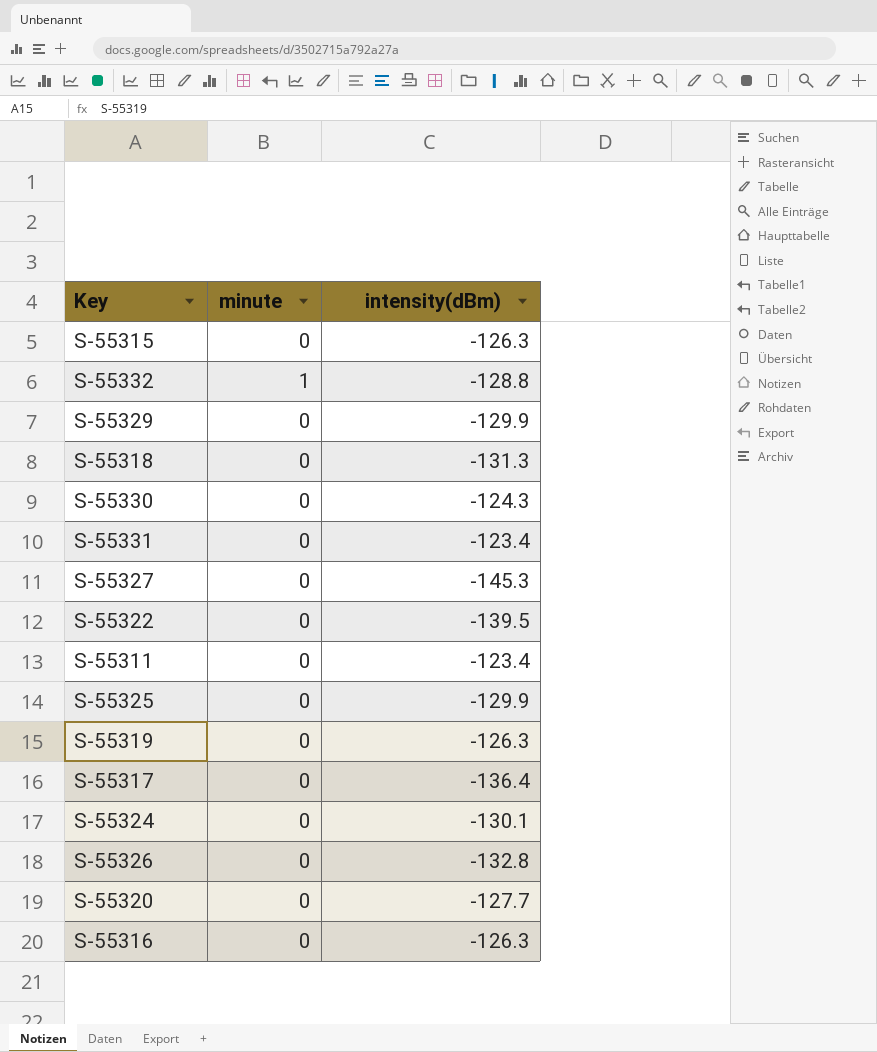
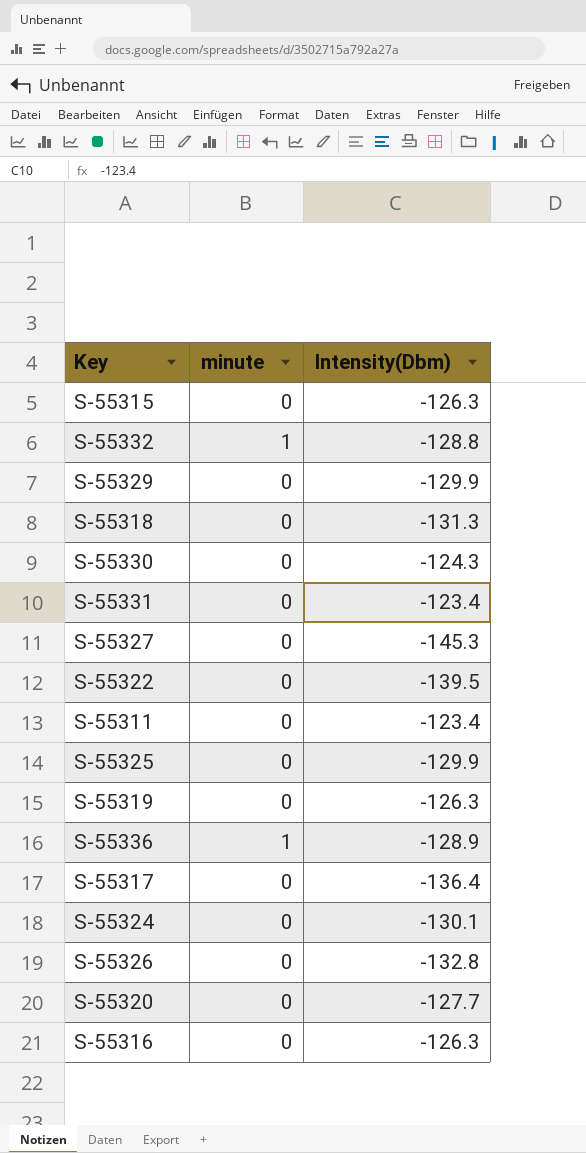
column name: intensity(dBm) -> Intensity(Dbm)
row S-55336: none -> 1 | -128.9

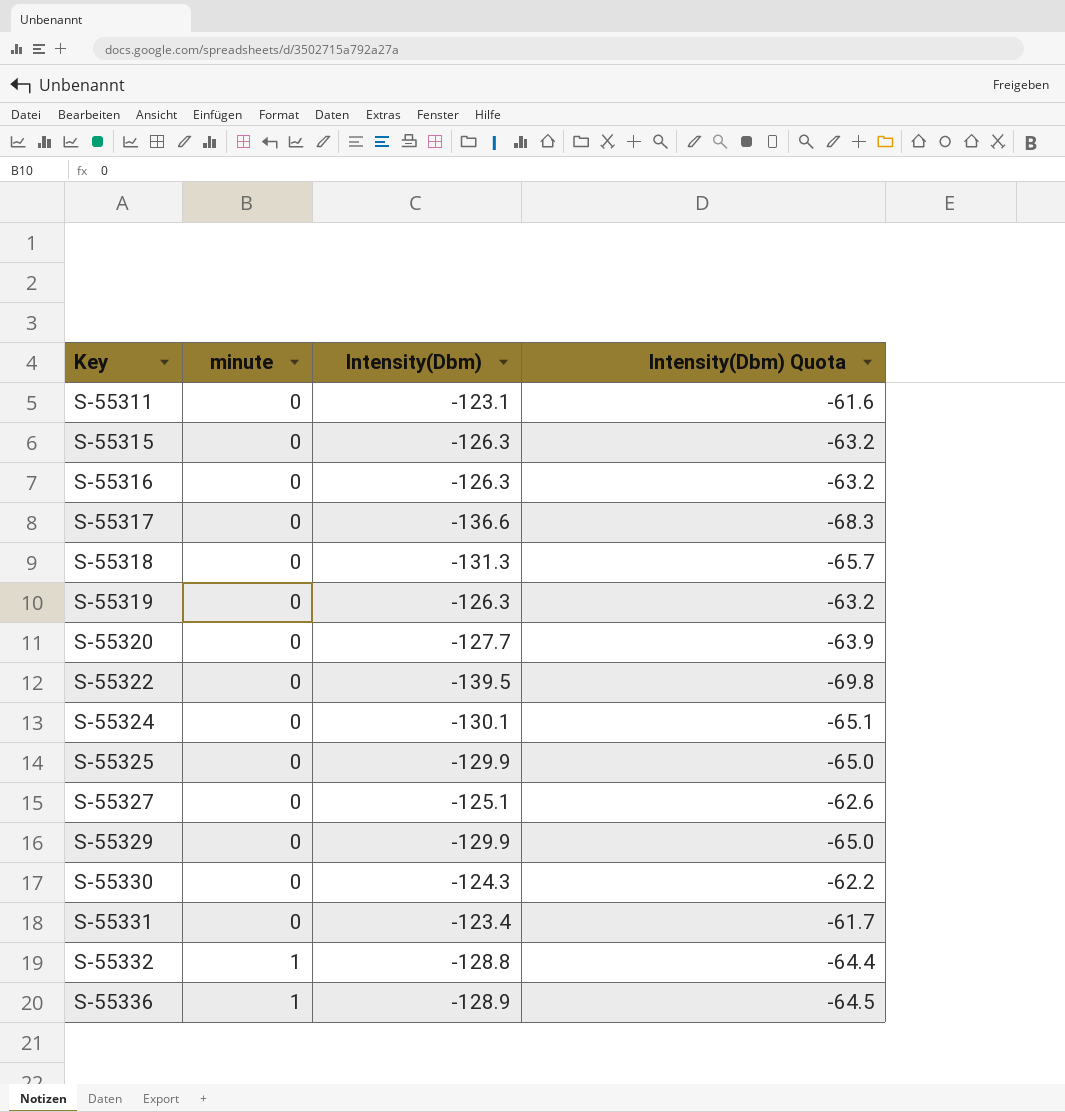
row order: none -> Key ascending
column Intensity(Dbm) Quota | formula: none -> [Intensity(Dbm)] * 0.5
row S-55326: 0 | -132.8 -> none
S-55311 | Intensity(Dbm): -123.4 -> -123.1
S-55317 | Intensity(Dbm): -136.4 -> -136.6
S-55327 | Intensity(Dbm): -145.3 -> -125.1

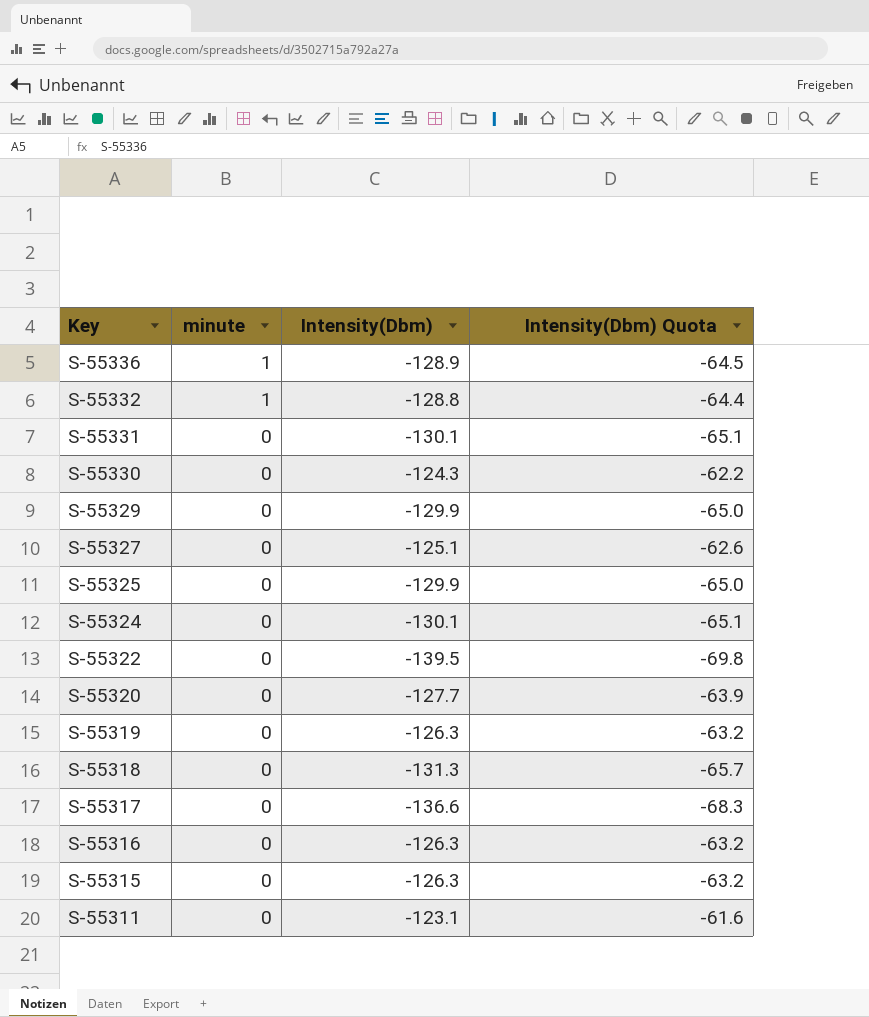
row order: Key ascending -> Key descending
S-55331 | Intensity(Dbm): -123.4 -> -130.1
S-55331 | Intensity(Dbm) Quota: -61.7 -> -65.1

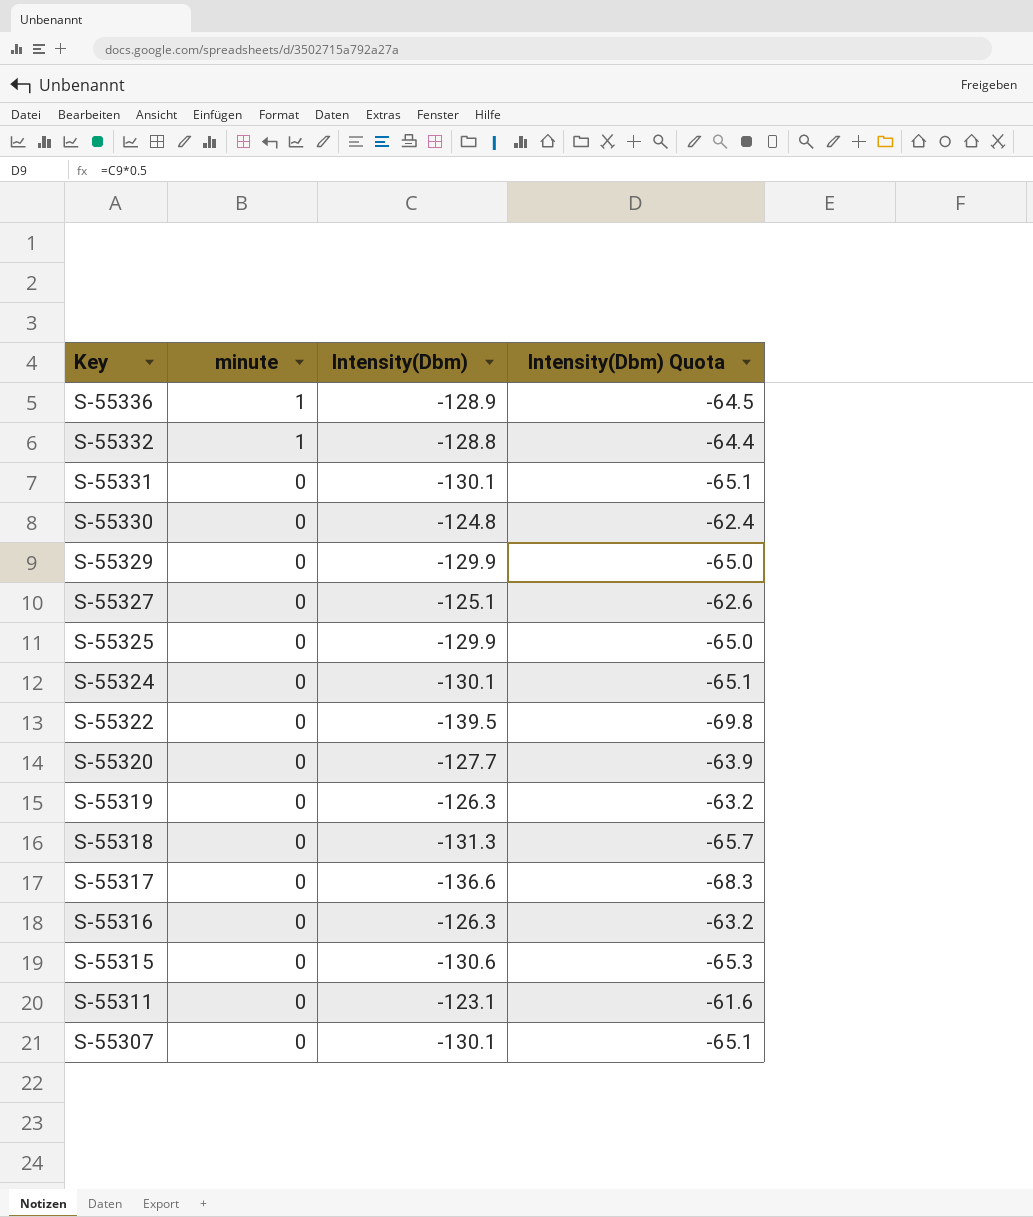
S-55330 | Intensity(Dbm): -124.3 -> -124.8
S-55330 | Intensity(Dbm) Quota: -62.2 -> -62.4
S-55315 | Intensity(Dbm): -126.3 -> -130.6
S-55315 | Intensity(Dbm) Quota: -63.2 -> -65.3
row S-55307: none -> 0 | -130.1 | -65.1

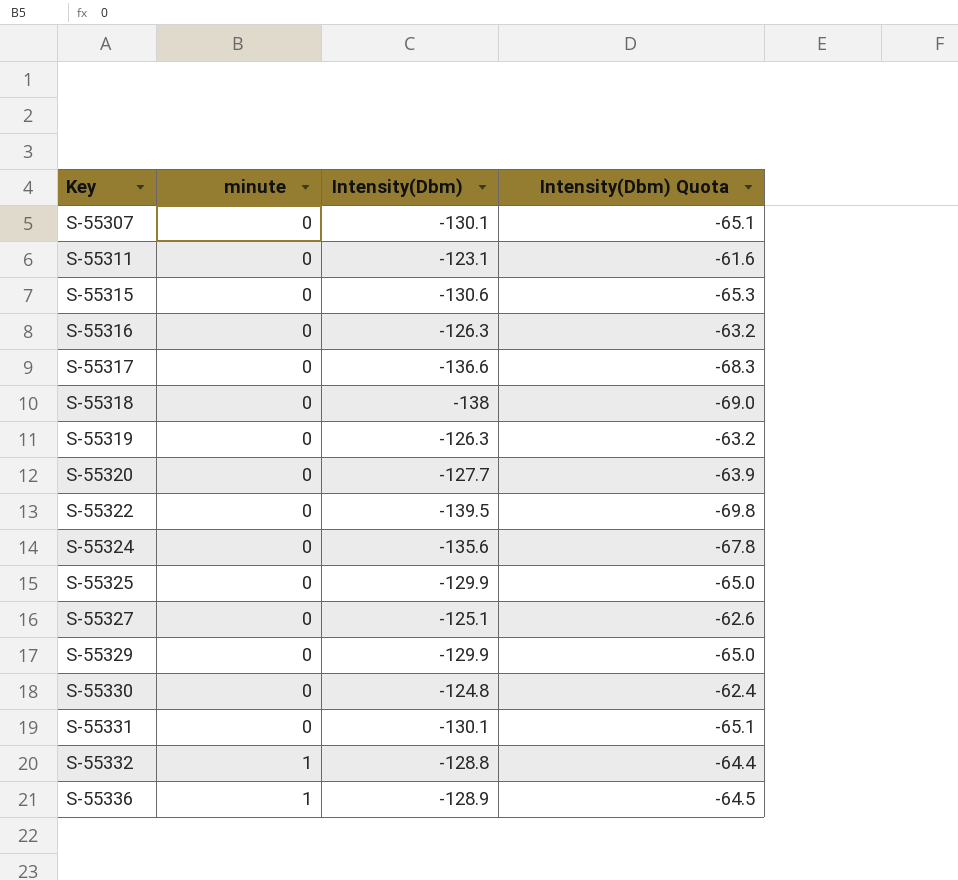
row order: Key descending -> Key ascending
S-55318 | Intensity(Dbm): -131.3 -> -138
S-55318 | Intensity(Dbm) Quota: -65.7 -> -69.0
S-55324 | Intensity(Dbm): -130.1 -> -135.6
S-55324 | Intensity(Dbm) Quota: -65.1 -> -67.8

